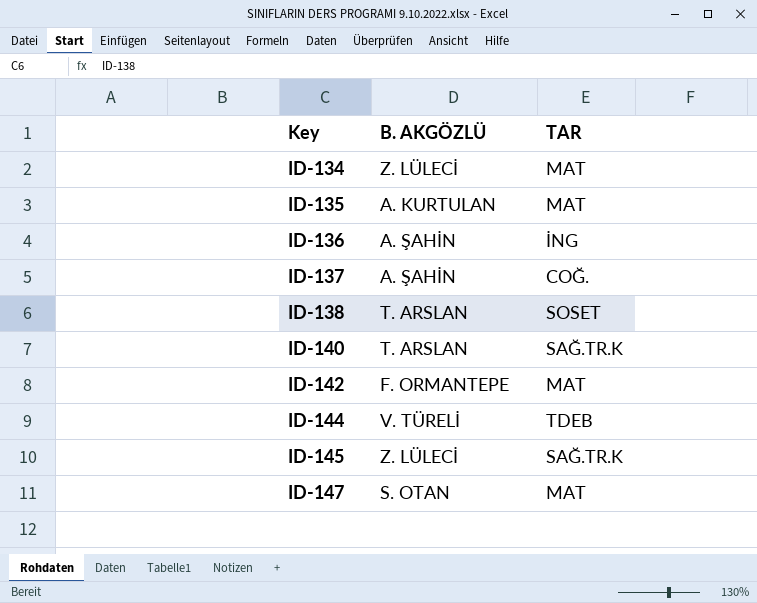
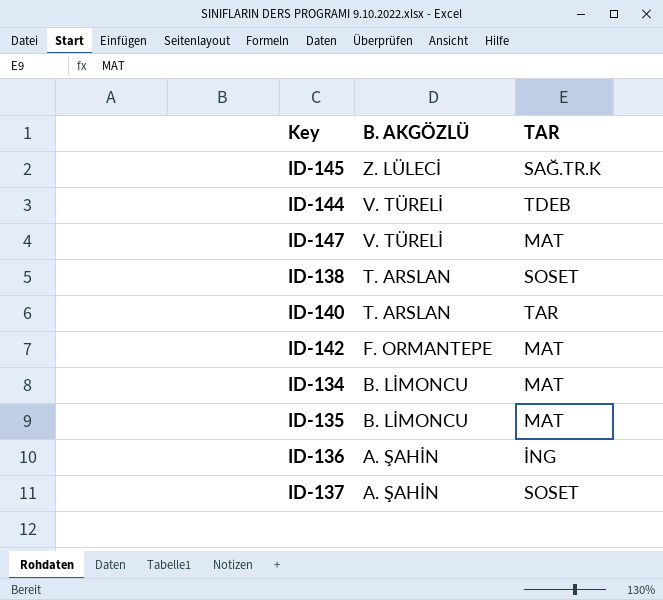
row order: Key ascending -> B. AKGÖZLÜ descending
ID-147 | B. AKGÖZLÜ: S. OTAN -> V. TÜRELİ
ID-140 | TAR: SAĞ.TR.K -> TAR
ID-134 | B. AKGÖZLÜ: Z. LÜLECİ -> B. LİMONCU
ID-135 | B. AKGÖZLÜ: A. KURTULAN -> B. LİMONCU
ID-137 | TAR: COĞ. -> SOSET

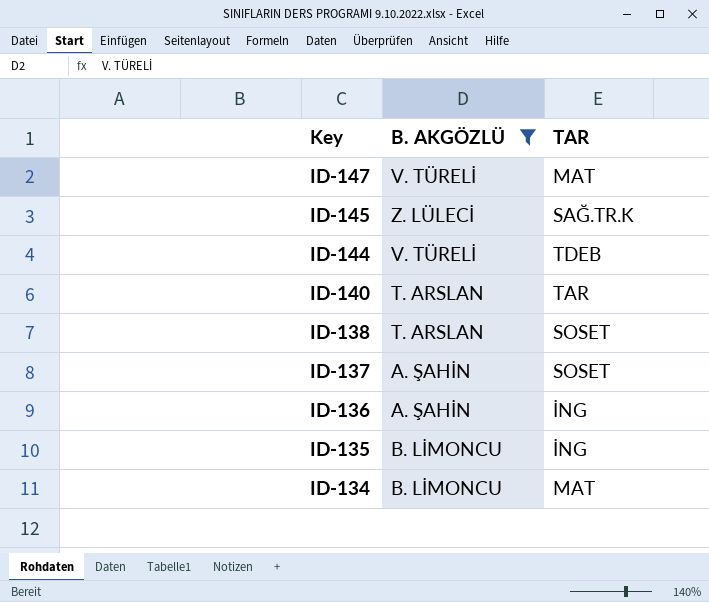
filter: none -> B. AKGÖZLÜ != F. ORMANTEPE
row order: B. AKGÖZLÜ descending -> Key descending
ID-135 | TAR: MAT -> İNG

